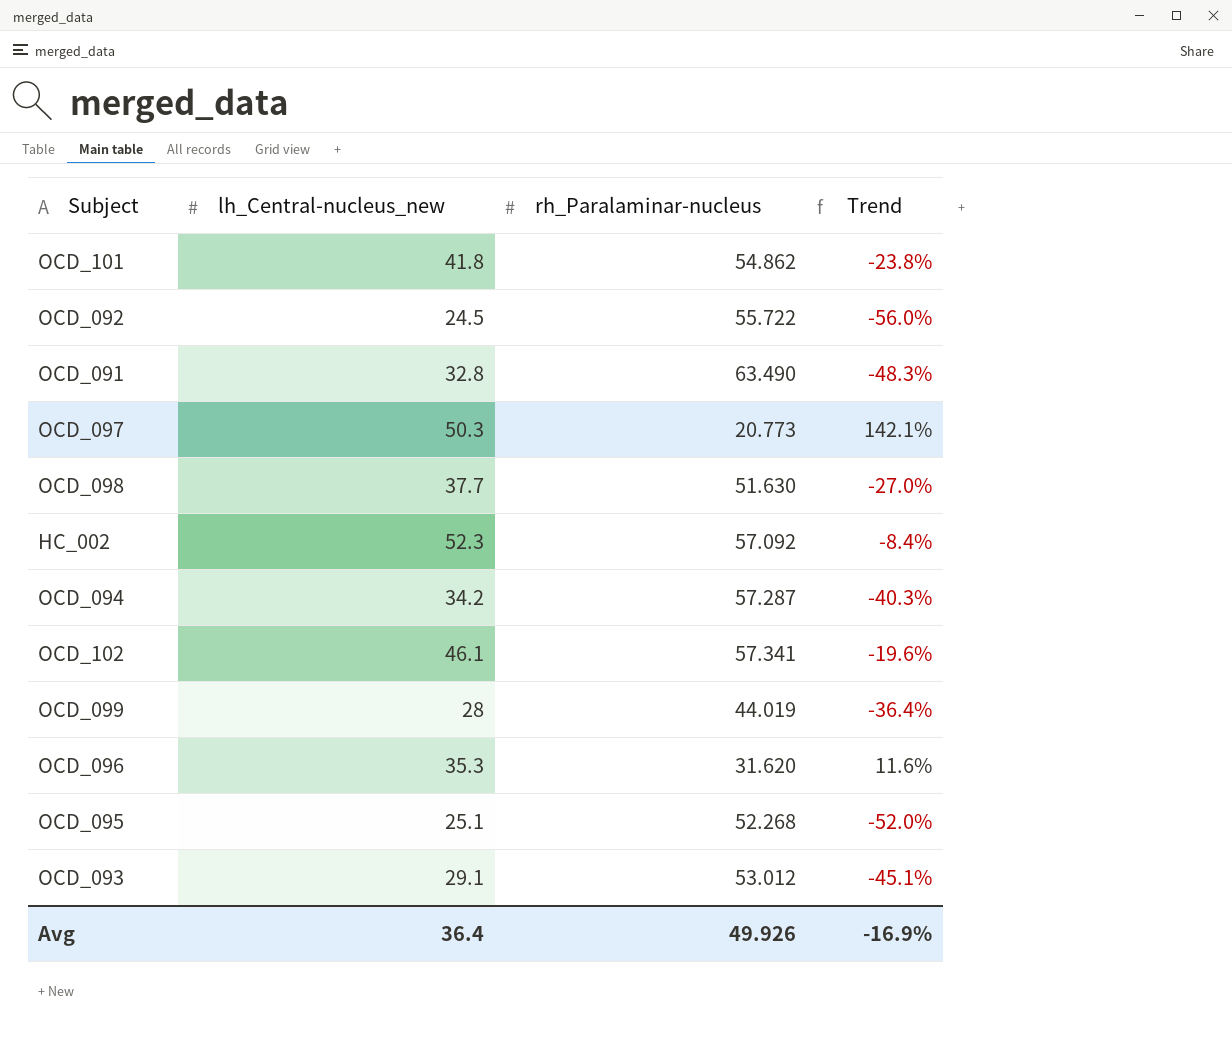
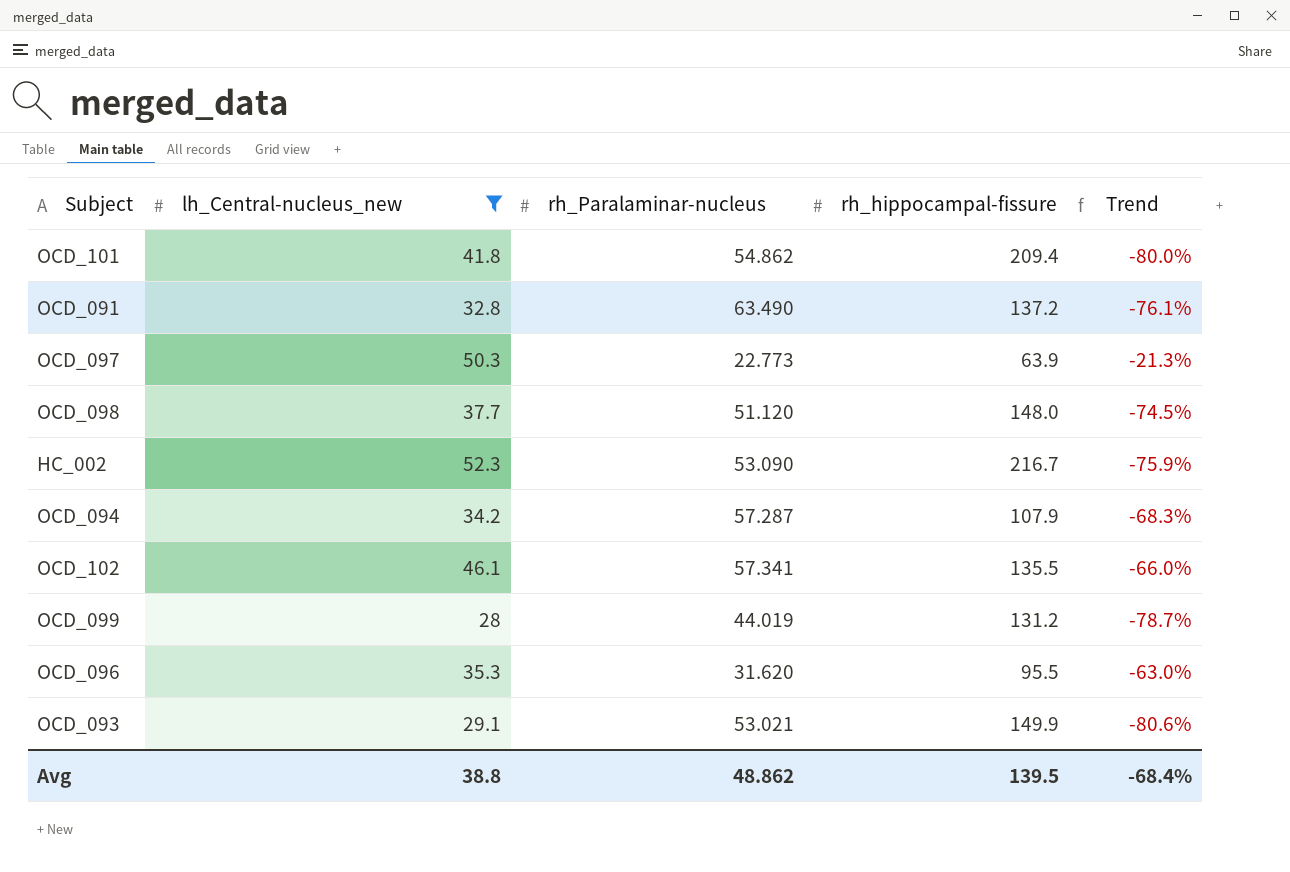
filter: none -> lh_Central-nucleus_new >= 28
column rh_hippocampal-fissure | position: none -> 4
column Trend | formula: ([lh_Central-nucleus_new] - [rh_Paralaminar-nucleus]) / [rh_Paralaminar-nucleus] -> ([lh_Central-nucleus_new] - [rh_hippocampal-fissure]) / [rh_hippocampal-fissure]
OCD_097 | rh_Paralaminar-nucleus: 20.773 -> 22.773
OCD_098 | rh_Paralaminar-nucleus: 51.630 -> 51.120
HC_002 | rh_Paralaminar-nucleus: 57.092 -> 53.090
OCD_093 | rh_Paralaminar-nucleus: 53.012 -> 53.021
Avg | lh_Central-nucleus_new: 36.4 -> 38.8
Avg | rh_Paralaminar-nucleus: 49.926 -> 48.862
Avg | Trend: -16.9% -> -68.4%

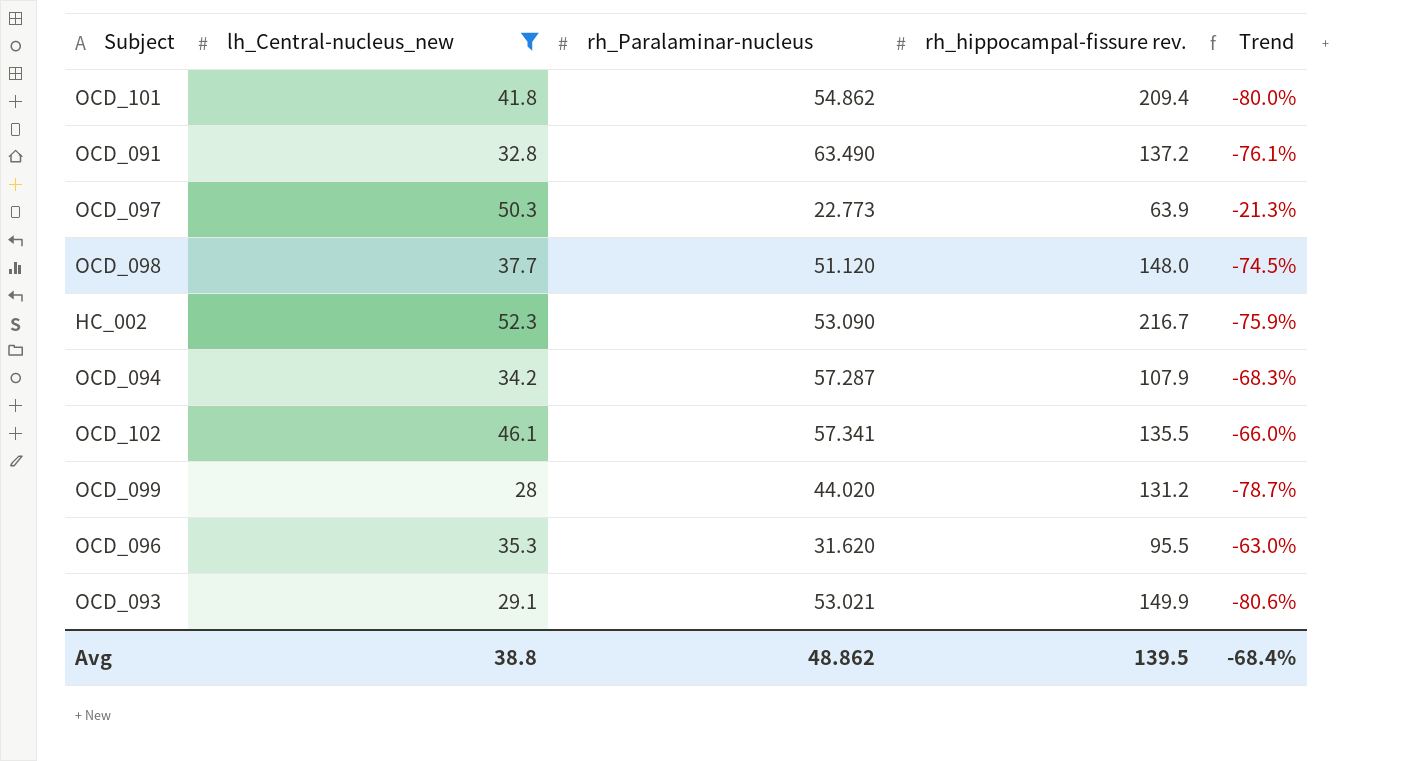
column name: rh_hippocampal-fissure -> rh_hippocampal-fissure rev.
OCD_099 | rh_Paralaminar-nucleus: 44.019 -> 44.020

